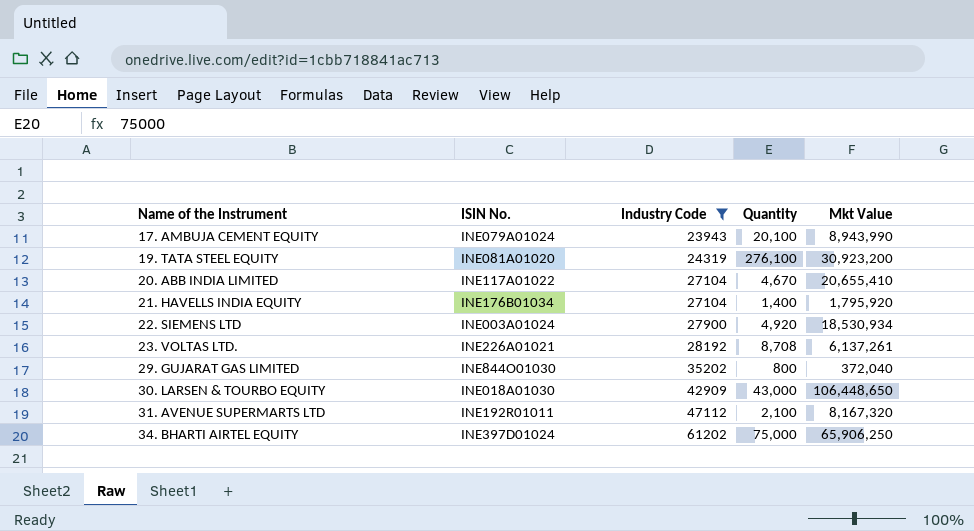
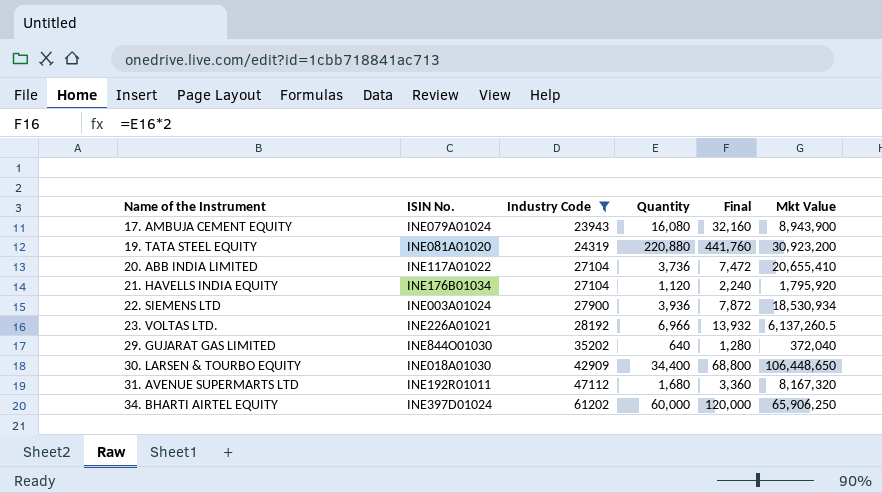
column Final | formula: none -> [Quantity] * 2
17. AMBUJA CEMENT EQUITY | Quantity: 20,100 -> 16,080
17. AMBUJA CEMENT EQUITY | Mkt Value: 8,943,990 -> 8,943,900
19. TATA STEEL EQUITY | Quantity: 276,100 -> 220,880
20. ABB INDIA LIMITED | Quantity: 4,670 -> 3,736
21. HAVELLS INDIA EQUITY | Quantity: 1,400 -> 1,120
22. SIEMENS LTD | Quantity: 4,920 -> 3,936
23. VOLTAS LTD. | Quantity: 8,708 -> 6,966
23. VOLTAS LTD. | Mkt Value: 6,137,261 -> 6,137,260.5
29. GUJARAT GAS LIMITED | Quantity: 800 -> 640
30. LARSEN & TOURBO EQUITY | Quantity: 43,000 -> 34,400
31. AVENUE SUPERMARTS LTD | Quantity: 2,100 -> 1,680
34. BHARTI AIRTEL EQUITY | Quantity: 75,000 -> 60,000

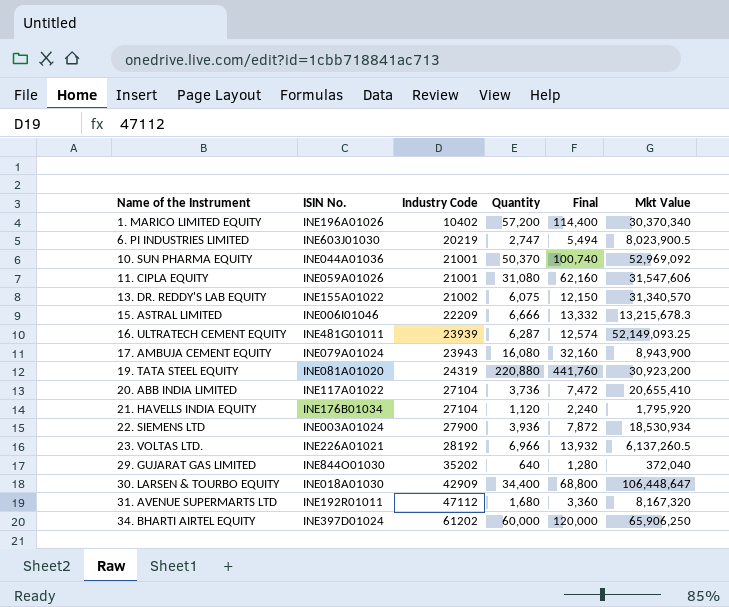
filter: Industry Code >= 23943 -> none
30. LARSEN & TOURBO EQUITY | Mkt Value: 106,448,650 -> 106,448,647

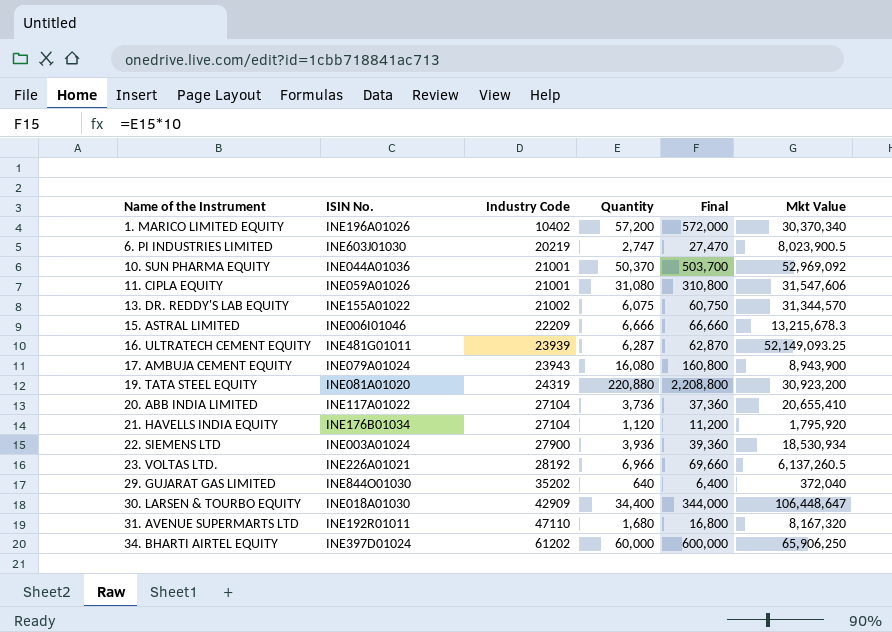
column Final | formula: [Quantity] * 2 -> [Quantity] * 10
13. DR. REDDY'S LAB EQUITY | Mkt Value: 31,340,570 -> 31,344,570
31. AVENUE SUPERMARTS LTD | Industry Code: 47112 -> 47110

